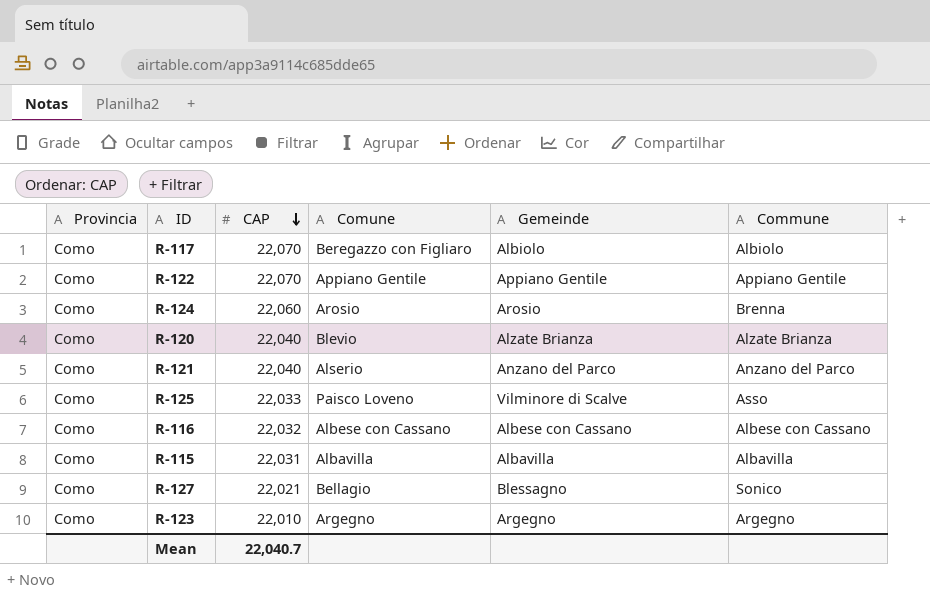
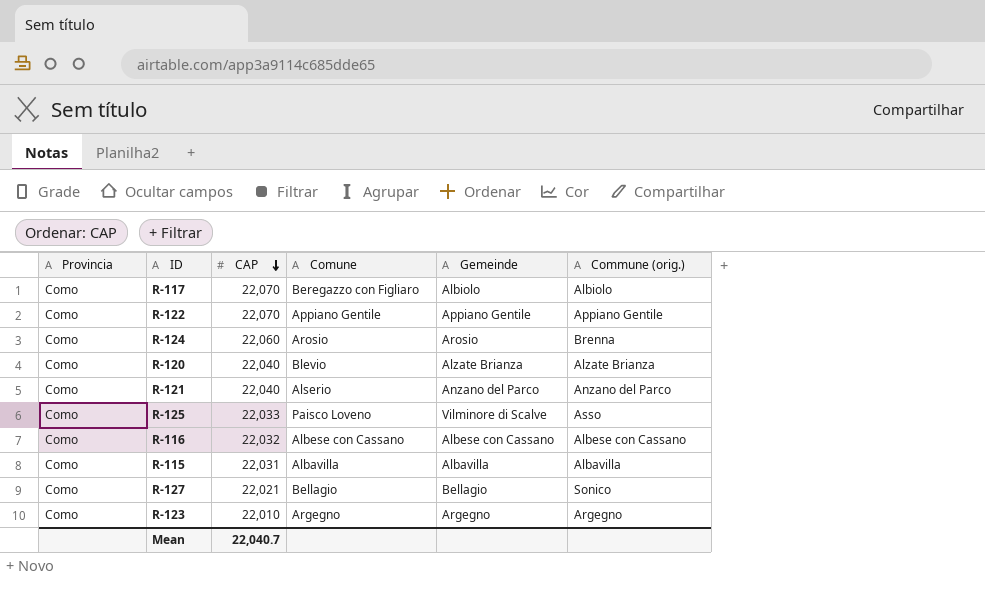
column name: Commune -> Commune (orig.)
R-127 | Gemeinde: Blessagno -> Bellagio

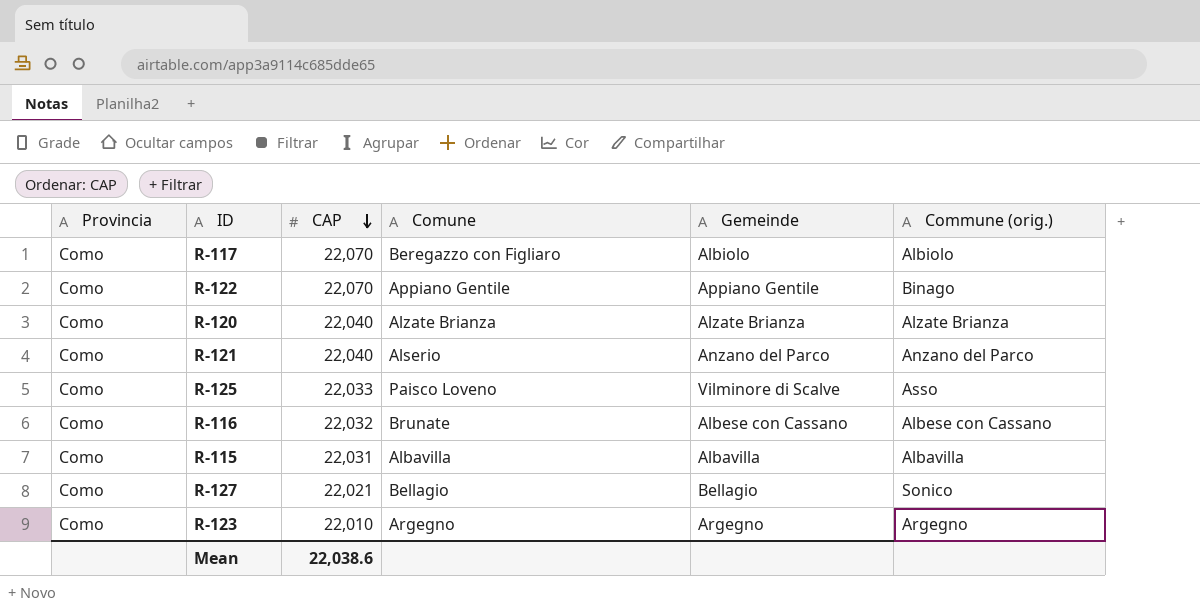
row R-124: Como | 22,060 | Arosio | Arosio | Brenna -> none
R-122 | Commune (orig.): Appiano Gentile -> Binago
R-120 | Comune: Blevio -> Alzate Brianza
R-116 | Comune: Albese con Cassano -> Brunate
Mean | CAP: 22,040.7 -> 22,038.6

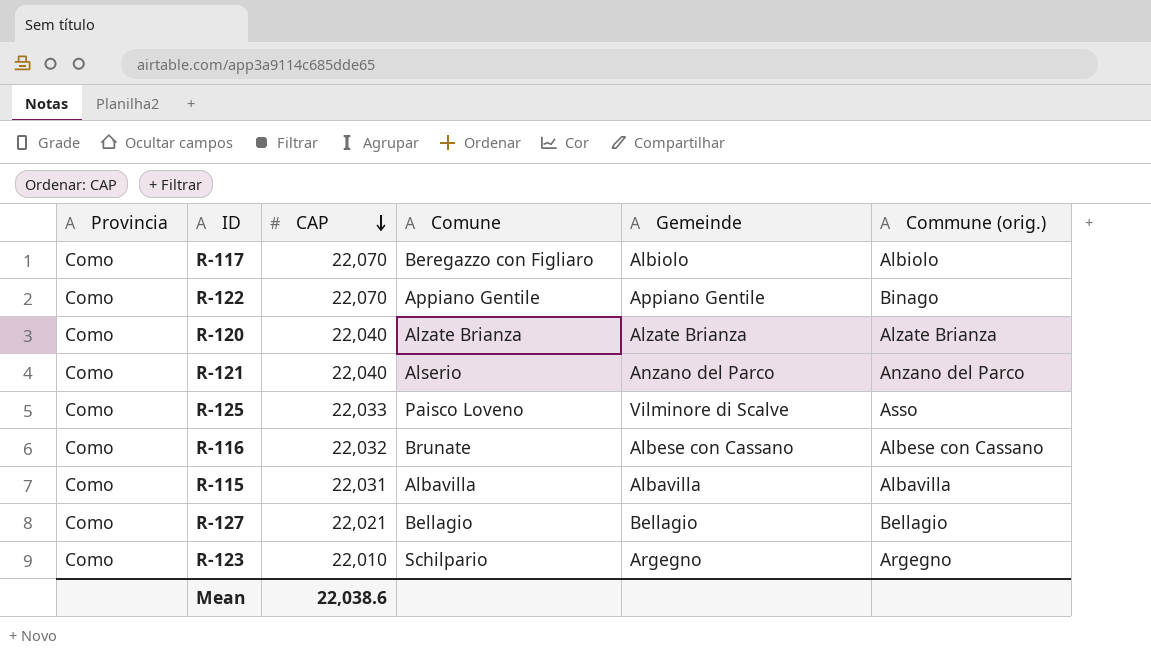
R-127 | Commune (orig.): Sonico -> Bellagio
R-123 | Comune: Argegno -> Schilpario

